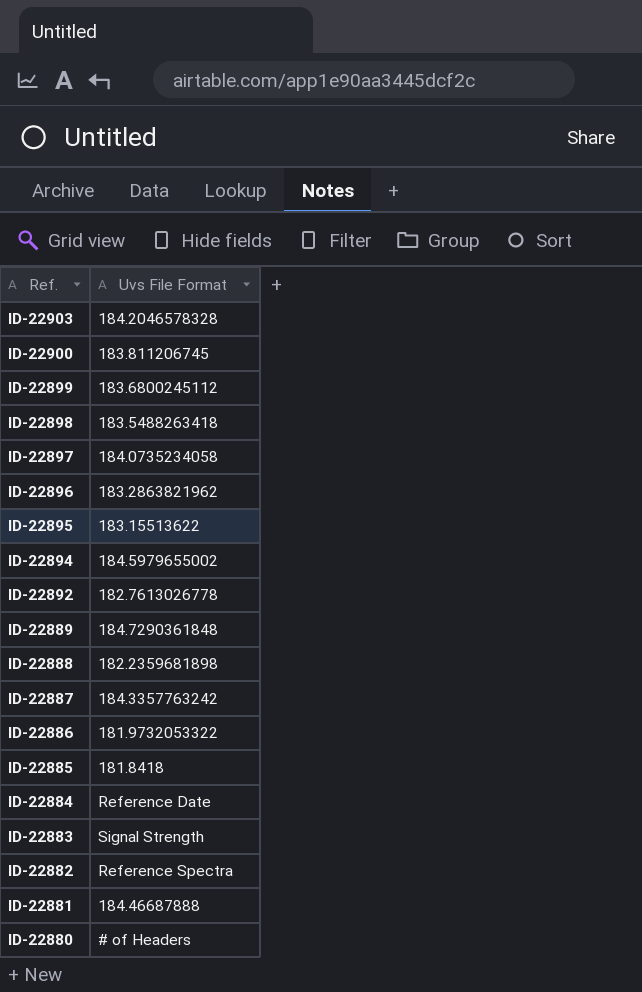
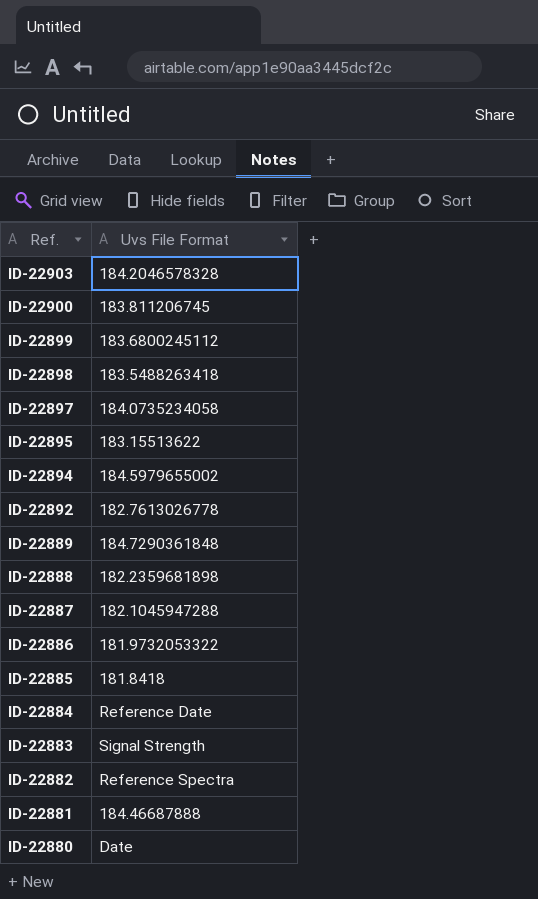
row ID-22896: 183.2863821962 -> none
ID-22887 | Uvs File Format: 184.3357763242 -> 182.1045947288
ID-22880 | Uvs File Format: # of Headers -> Date

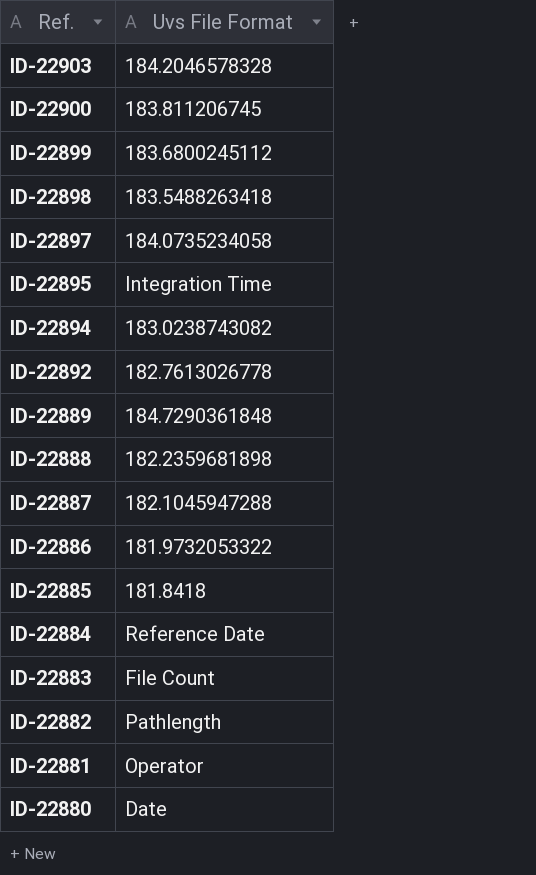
ID-22895 | Uvs File Format: 183.15513622 -> Integration Time
ID-22894 | Uvs File Format: 184.5979655002 -> 183.0238743082
ID-22883 | Uvs File Format: Signal Strength -> File Count
ID-22882 | Uvs File Format: Reference Spectra -> Pathlength
ID-22881 | Uvs File Format: 184.46687888 -> Operator

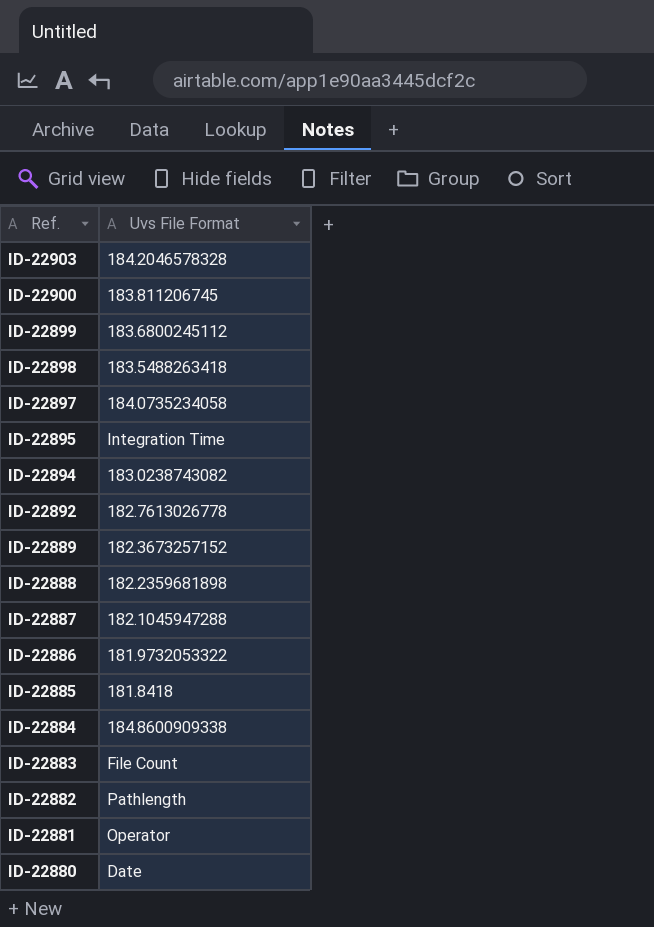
ID-22889 | Uvs File Format: 184.7290361848 -> 182.3673257152
ID-22884 | Uvs File Format: Reference Date -> 184.8600909338

